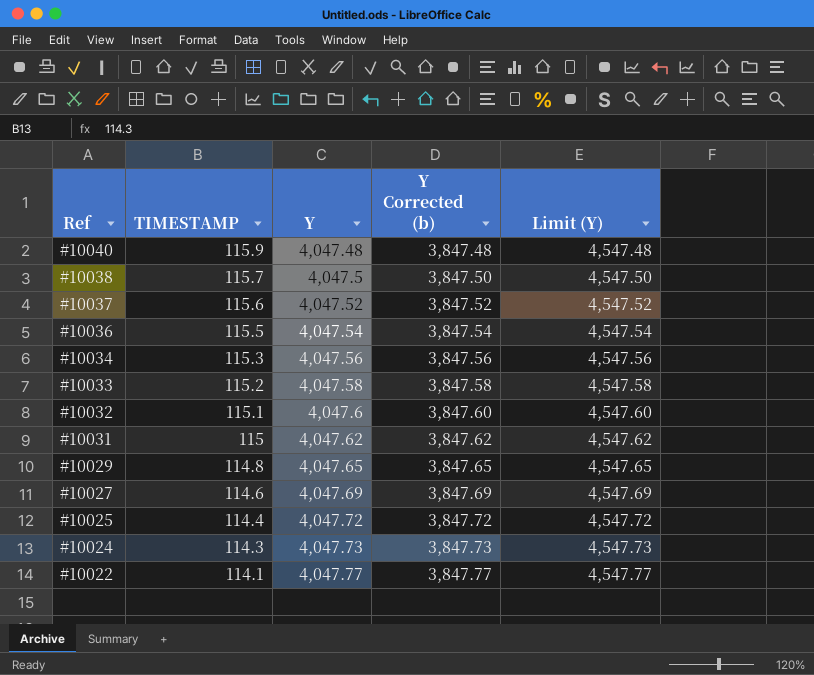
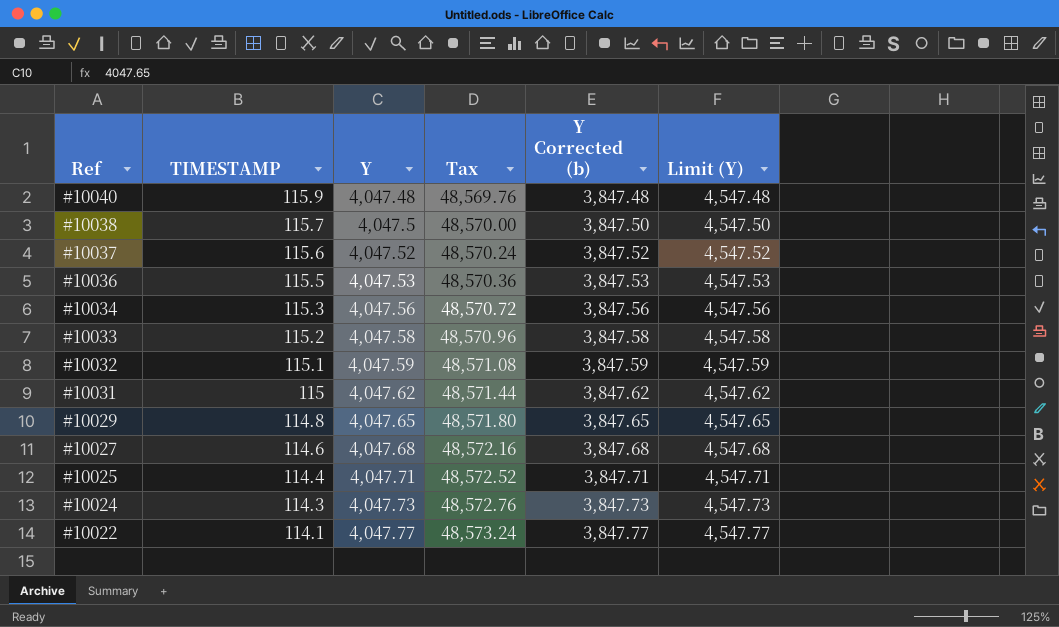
column Tax | formula: none -> [Y] * 12
#10036 | Y: 4,047.54 -> 4,047.53
#10036 | Y Corrected (b): 3,847.54 -> 3,847.53
#10036 | Limit (Y): 4,547.54 -> 4,547.53
#10032 | Y: 4,047.6 -> 4,047.59
#10032 | Y Corrected (b): 3,847.60 -> 3,847.59
#10032 | Limit (Y): 4,547.60 -> 4,547.59
#10027 | Y: 4,047.69 -> 4,047.68
#10027 | Y Corrected (b): 3,847.69 -> 3,847.68
#10027 | Limit (Y): 4,547.69 -> 4,547.68
#10025 | Y: 4,047.72 -> 4,047.71
#10025 | Y Corrected (b): 3,847.72 -> 3,847.71
#10025 | Limit (Y): 4,547.72 -> 4,547.71

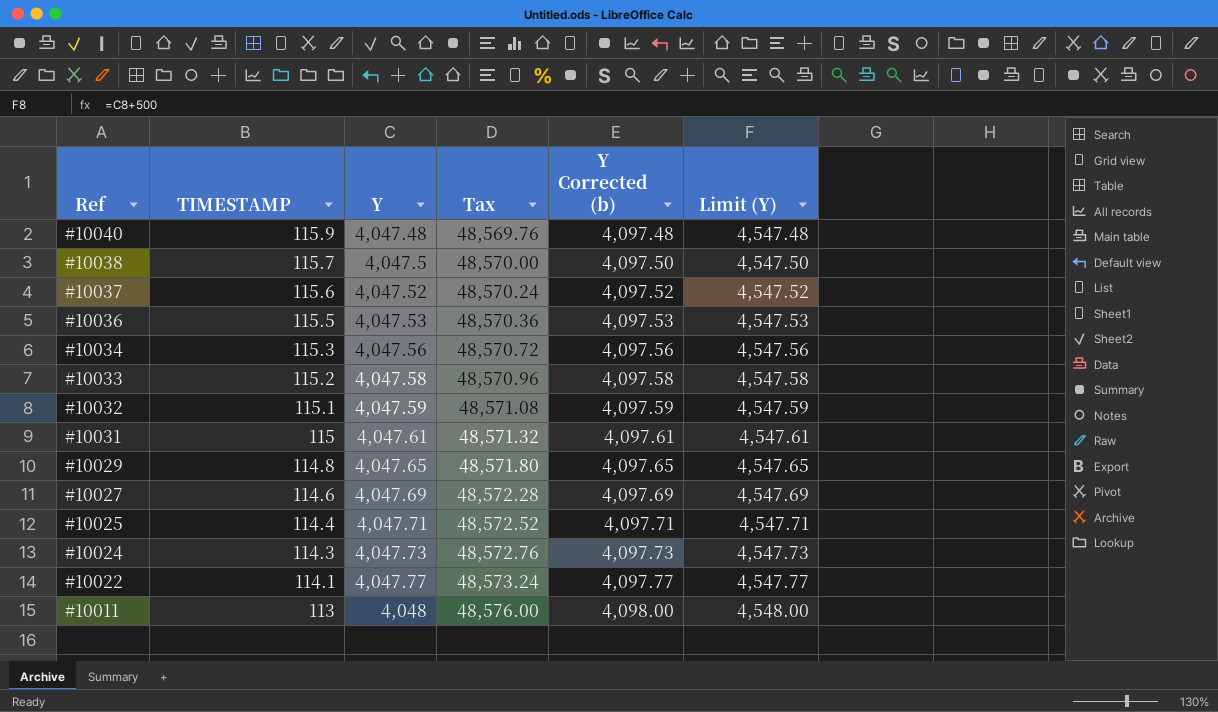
column Y Corrected (b) | formula: [Y] - 200 -> [Y] + 50
#10031 | Y: 4,047.62 -> 4,047.61
#10031 | Tax: 48,571.44 -> 48,571.32
#10031 | Limit (Y): 4,547.62 -> 4,547.61
#10027 | Y: 4,047.68 -> 4,047.69
#10027 | Tax: 48,572.16 -> 48,572.28
#10027 | Limit (Y): 4,547.68 -> 4,547.69
row #10011: none -> 113 | 4,048 | 48,576.00 | 4,098.00 | 4,548.00

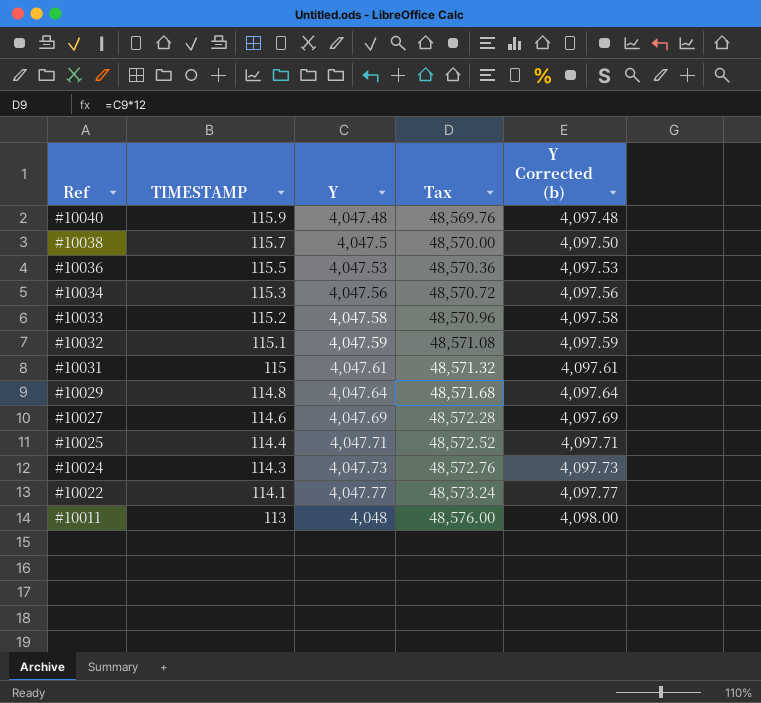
column Limit (Y) | formula: [Y] + 500 -> none
row #10037: 115.6 | 4,047.52 | 48,570.24 | 4,097.52 | 4,547.52 -> none
#10029 | Y: 4,047.65 -> 4,047.64
#10029 | Tax: 48,571.80 -> 48,571.68
#10029 | Y Corrected (b): 4,097.65 -> 4,097.64

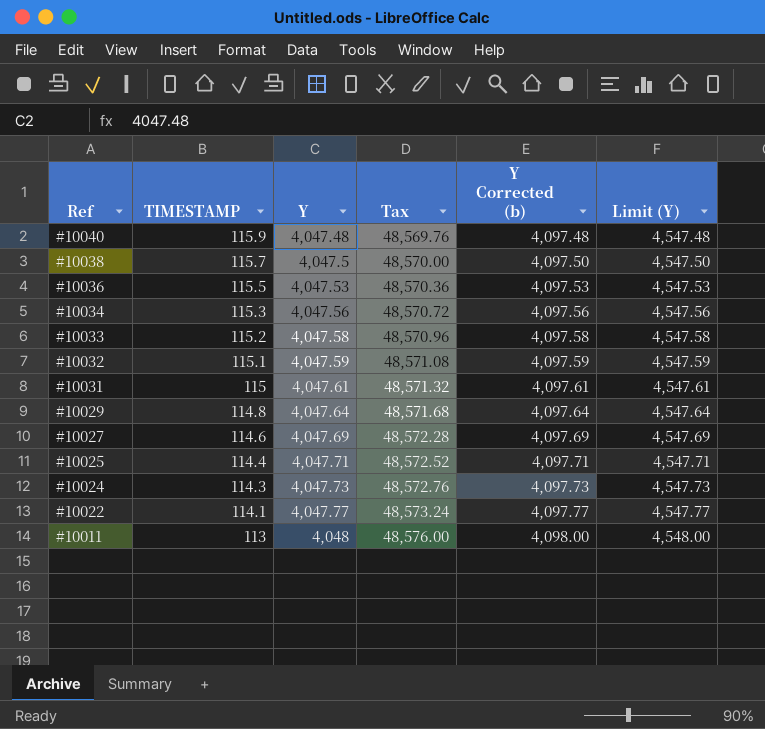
column Limit (Y) | formula: none -> [Y] + 500

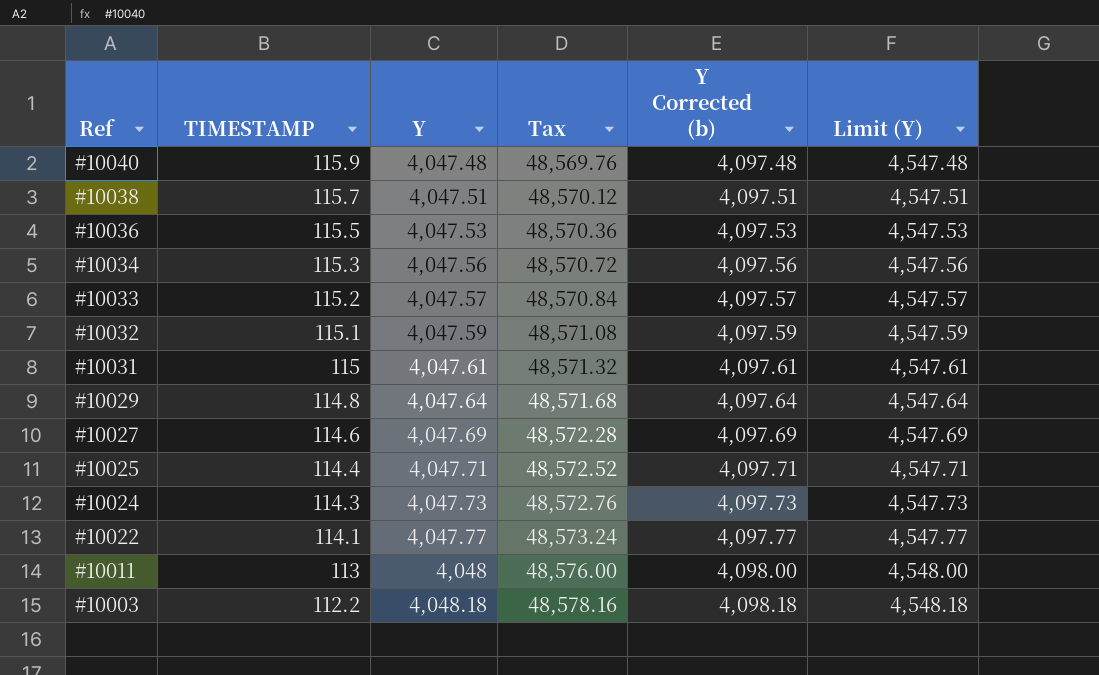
#10038 | Y: 4,047.5 -> 4,047.51
#10038 | Tax: 48,570.00 -> 48,570.12
#10038 | Y Corrected (b): 4,097.50 -> 4,097.51
#10038 | Limit (Y): 4,547.50 -> 4,547.51
#10033 | Y: 4,047.58 -> 4,047.57
#10033 | Tax: 48,570.96 -> 48,570.84
#10033 | Y Corrected (b): 4,097.58 -> 4,097.57
#10033 | Limit (Y): 4,547.58 -> 4,547.57
row #10003: none -> 112.2 | 4,048.18 | 48,578.16 | 4,098.18 | 4,548.18

